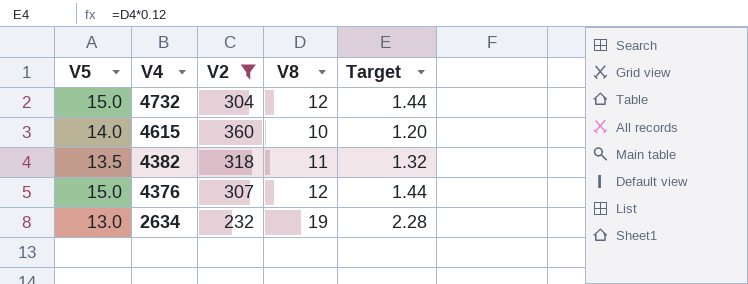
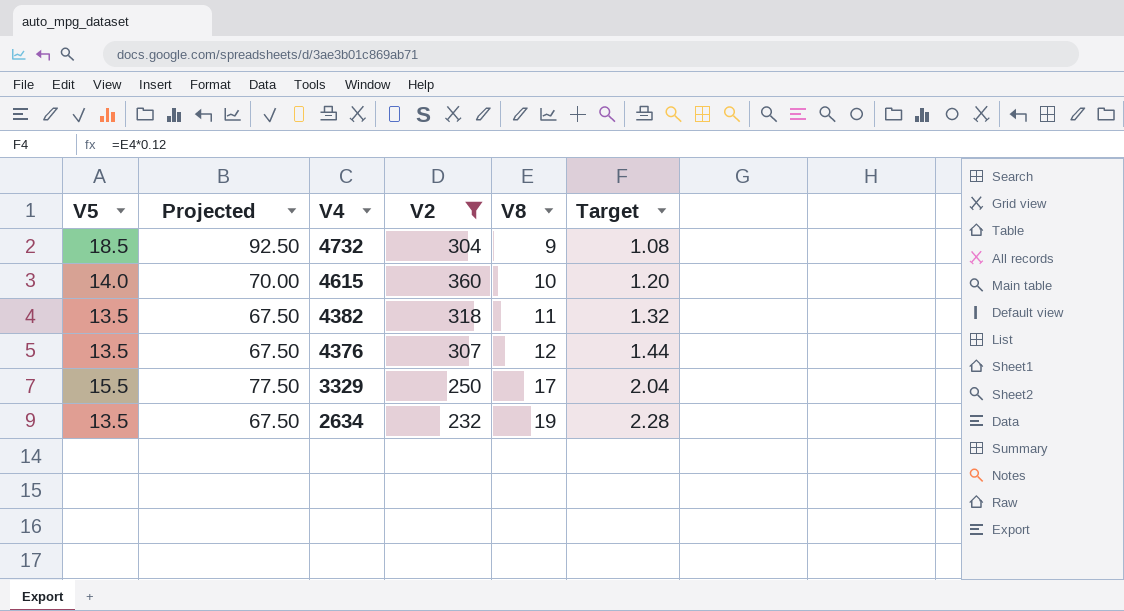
column Projected | formula: none -> [V5] * 5
4732 | V5: 15.0 -> 18.5
4732 | V8: 12 -> 9
4732 | Target: 1.44 -> 1.08
4376 | V5: 15.0 -> 13.5
row 3329: none -> 15.5 | 77.50 | 250 | 17 | 2.04
2634 | V5: 13.0 -> 13.5

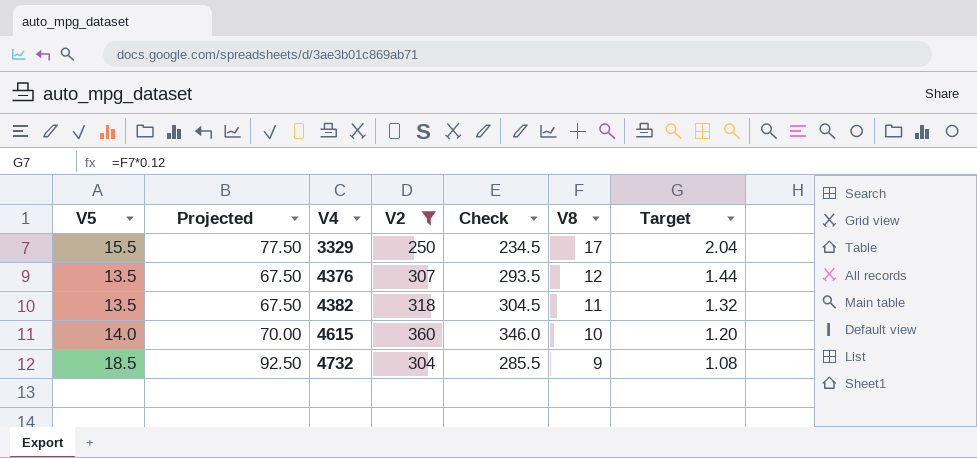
row order: V4 descending -> V4 ascending
column Check | formula: none -> [V2] - [V5]
row 2634: 13.5 | 67.50 | 232 | 19 | 2.28 -> none

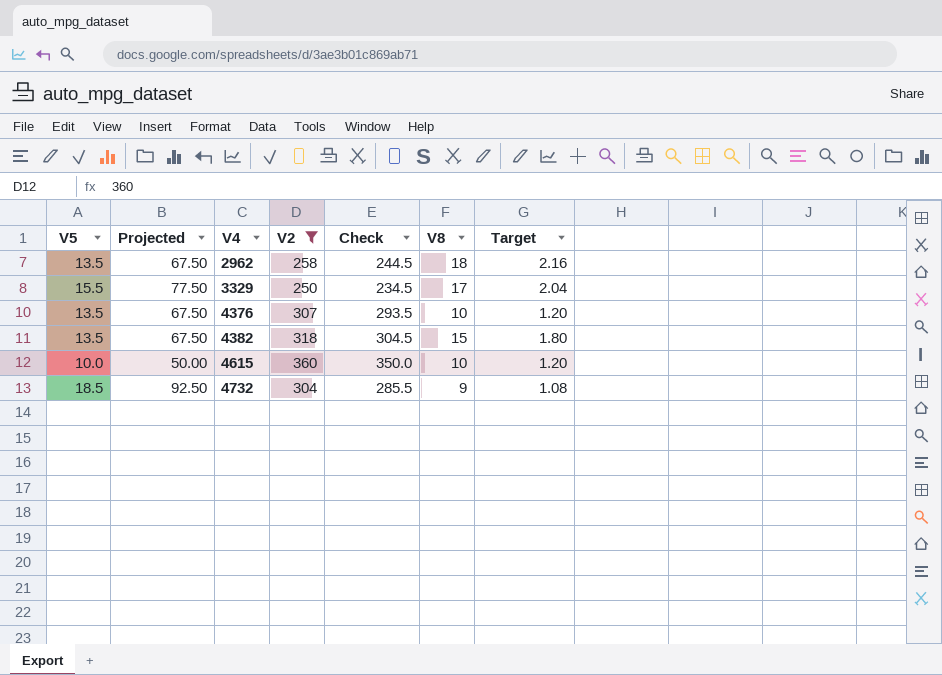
row 2962: none -> 13.5 | 67.50 | 258 | 244.5 | 18 | 2.16
4376 | V8: 12 -> 10
4376 | Target: 1.44 -> 1.20
4382 | V8: 11 -> 15
4382 | Target: 1.32 -> 1.80
4615 | V5: 14.0 -> 10.0
4615 | Projected: 70.00 -> 50.00
4615 | Check: 346.0 -> 350.0

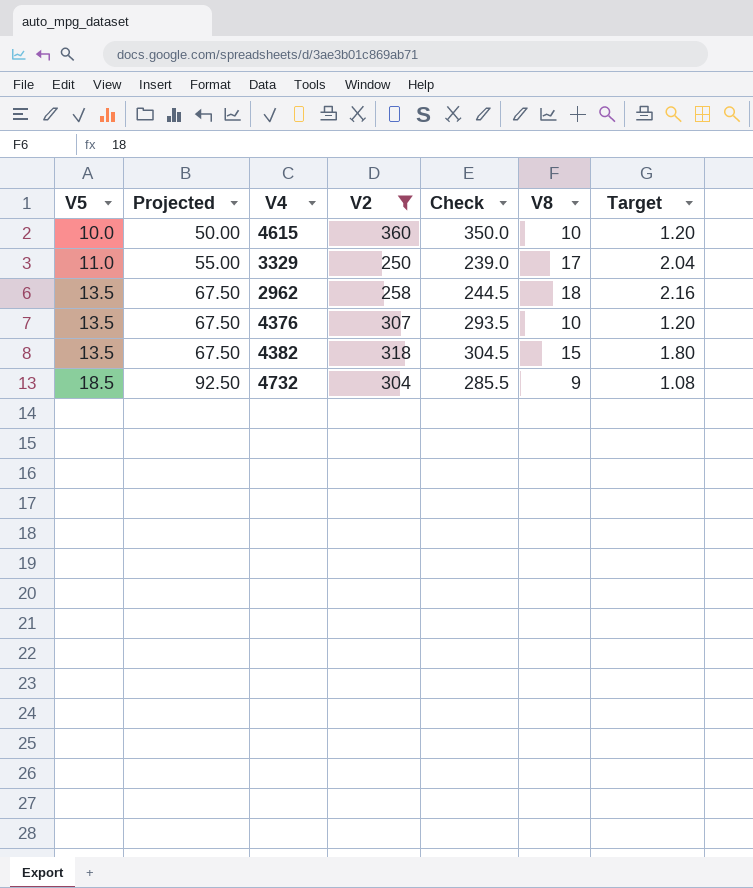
row order: V4 ascending -> V5 ascending
3329 | V5: 15.5 -> 11.0
3329 | Projected: 77.50 -> 55.00
3329 | Check: 234.5 -> 239.0

